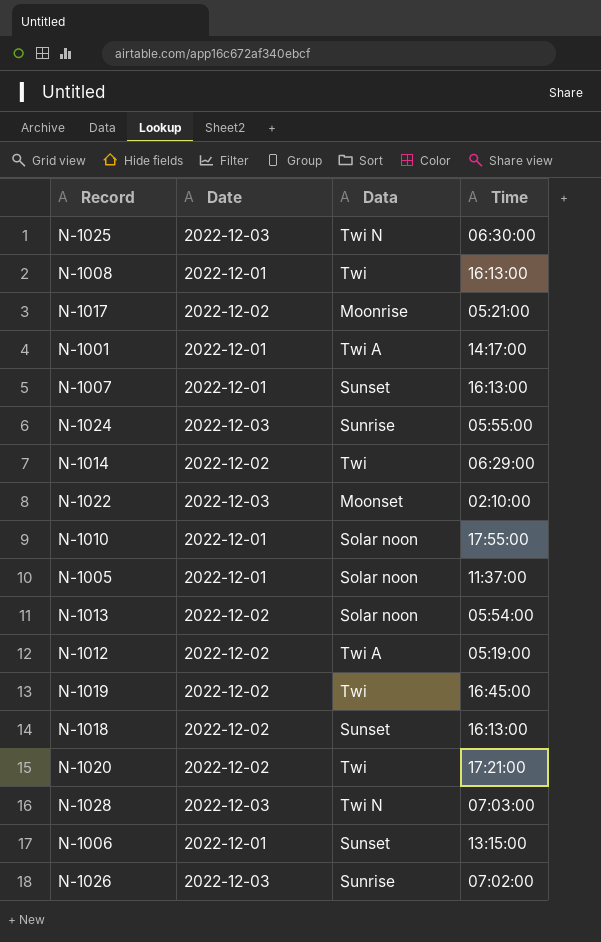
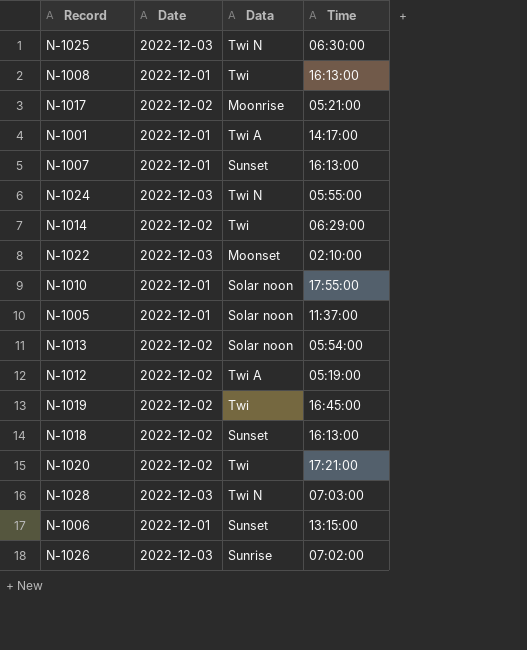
N-1024 | Data: Sunrise -> Twi N

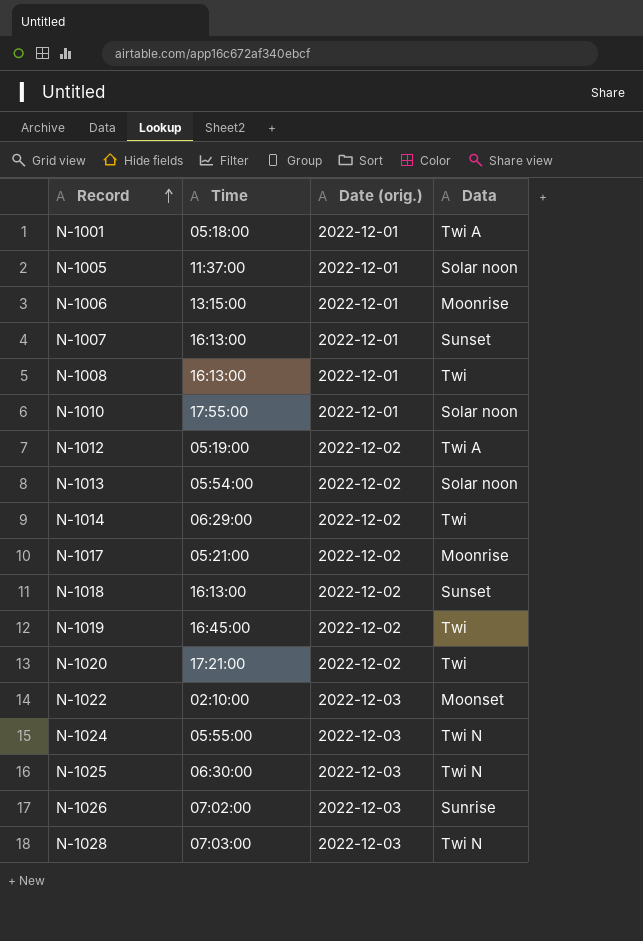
row order: none -> Record ascending
column Time | position: 4 -> 2
column name: Date -> Date (orig.)
N-1001 | Time: 14:17:00 -> 05:18:00
N-1006 | Data: Sunset -> Moonrise

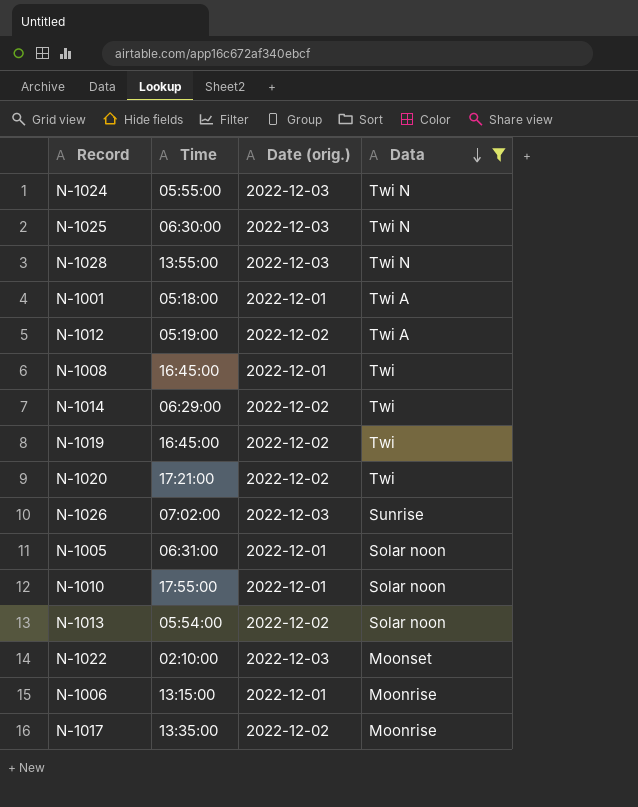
filter: none -> Data != Sunset
row order: Record ascending -> Data descending
N-1028 | Time: 07:03:00 -> 13:55:00
N-1008 | Time: 16:13:00 -> 16:45:00
N-1005 | Time: 11:37:00 -> 06:31:00
N-1017 | Time: 05:21:00 -> 13:35:00

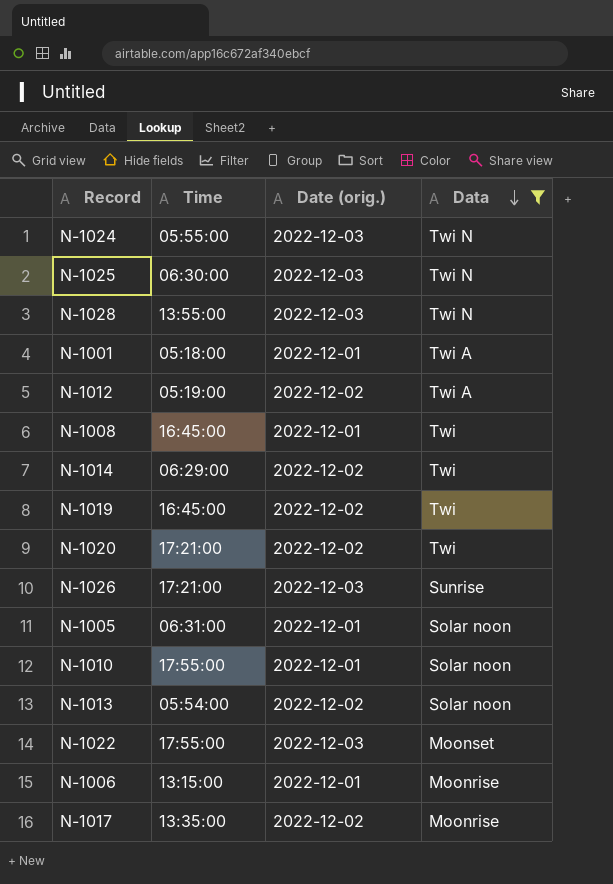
N-1026 | Time: 07:02:00 -> 17:21:00
N-1022 | Time: 02:10:00 -> 17:55:00

